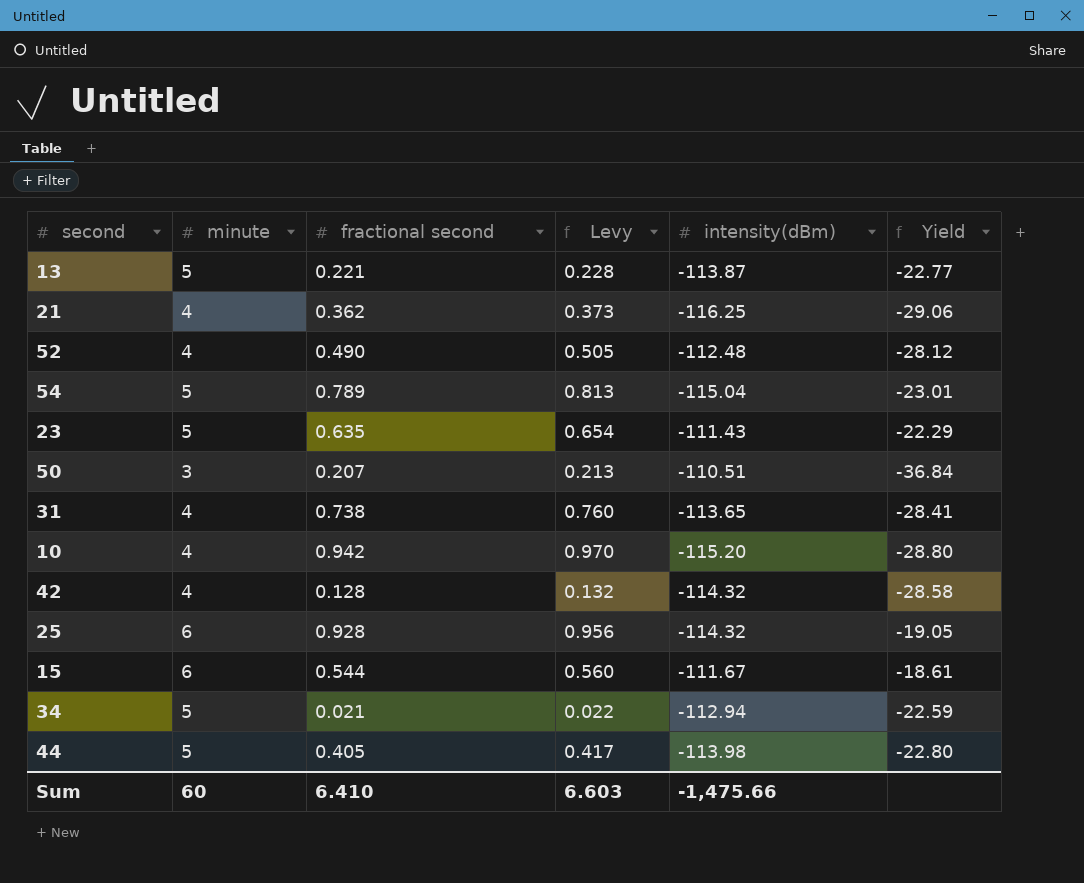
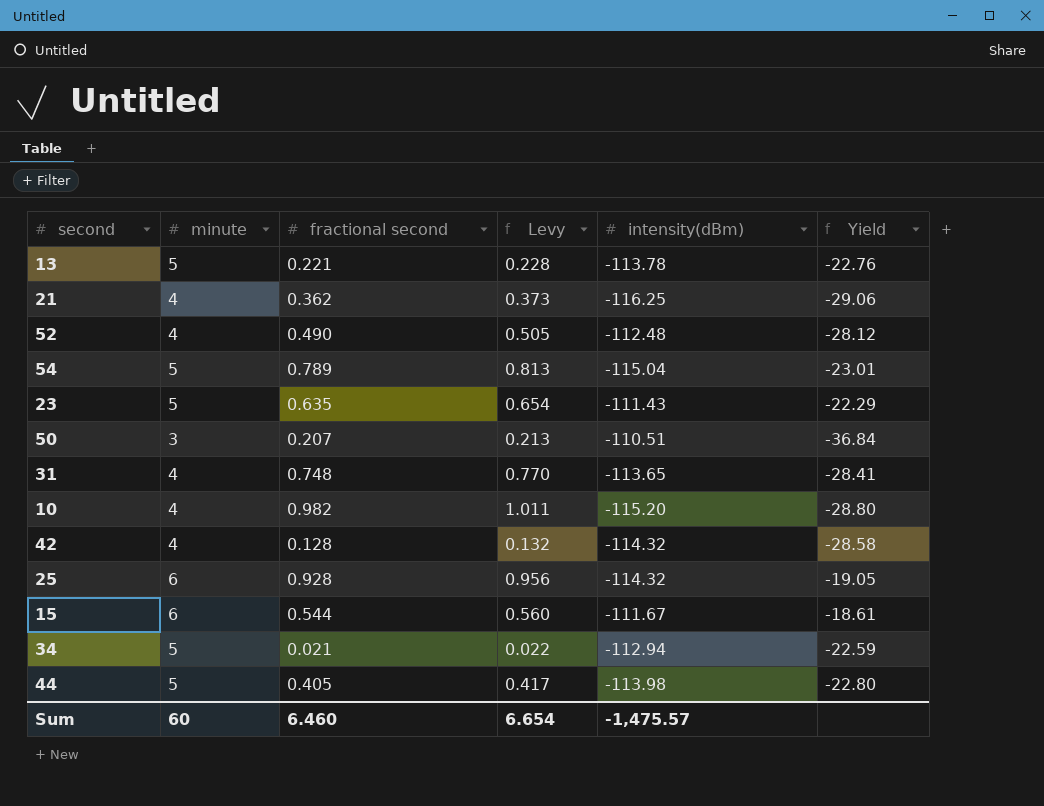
13 | intensity(dBm): -113.87 -> -113.78
13 | Yield: -22.77 -> -22.76
31 | fractional second: 0.738 -> 0.748
31 | Levy: 0.760 -> 0.770
10 | fractional second: 0.942 -> 0.982
10 | Levy: 0.970 -> 1.011
Sum | fractional second: 6.410 -> 6.460
Sum | Levy: 6.603 -> 6.654
Sum | intensity(dBm): -1,475.66 -> -1,475.57

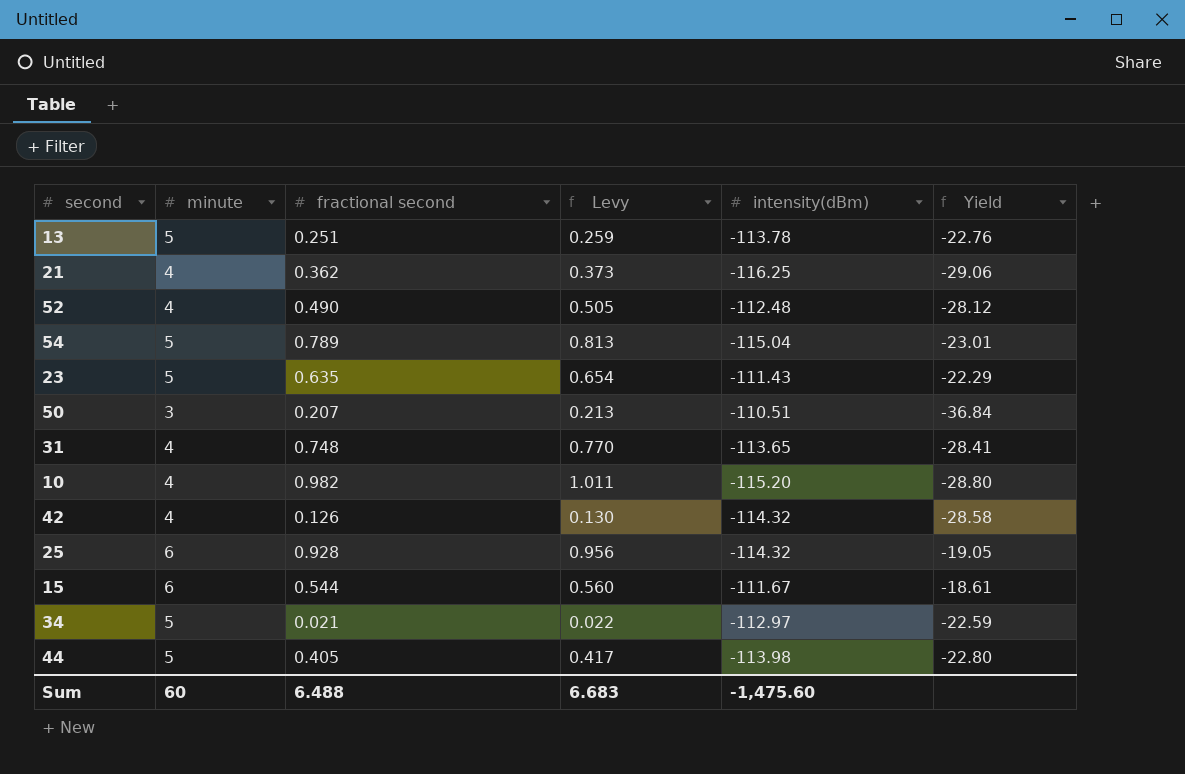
13 | fractional second: 0.221 -> 0.251
13 | Levy: 0.228 -> 0.259
42 | fractional second: 0.128 -> 0.126
42 | Levy: 0.132 -> 0.130
34 | intensity(dBm): -112.94 -> -112.97
Sum | fractional second: 6.460 -> 6.488
Sum | Levy: 6.654 -> 6.683
Sum | intensity(dBm): -1,475.57 -> -1,475.60

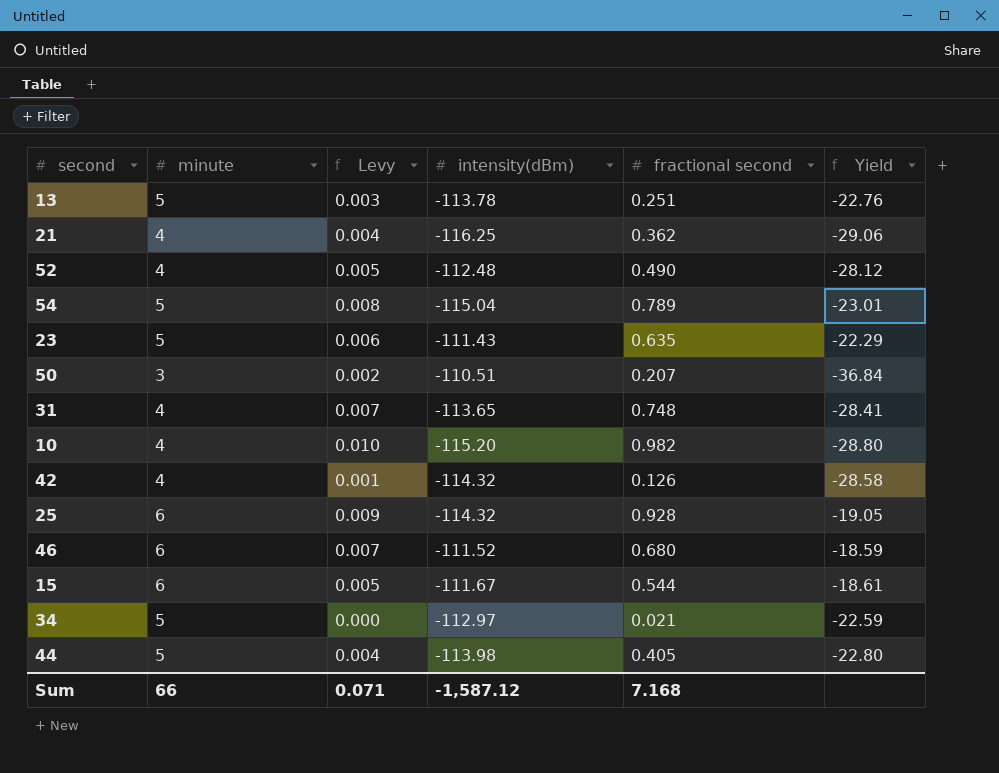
column Levy | formula: [fractional second] * 1.03 -> [fractional second] * 0.01
column fractional second | position: 3 -> 5
row 46: none -> 6 | 0.007 | -111.52 | 0.680 | -18.59
Sum | minute: 60 -> 66
Sum | Levy: 6.683 -> 0.071
Sum | intensity(dBm): -1,475.60 -> -1,587.12
Sum | fractional second: 6.488 -> 7.168

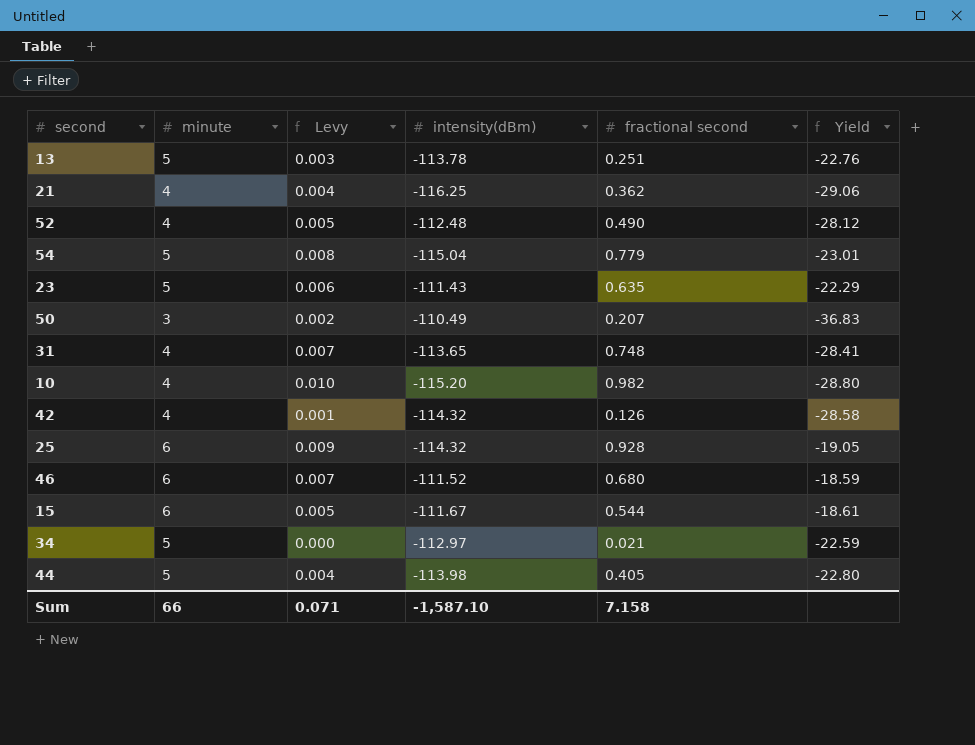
54 | fractional second: 0.789 -> 0.779
50 | intensity(dBm): -110.51 -> -110.49
50 | Yield: -36.84 -> -36.83
Sum | intensity(dBm): -1,587.12 -> -1,587.10
Sum | fractional second: 7.168 -> 7.158

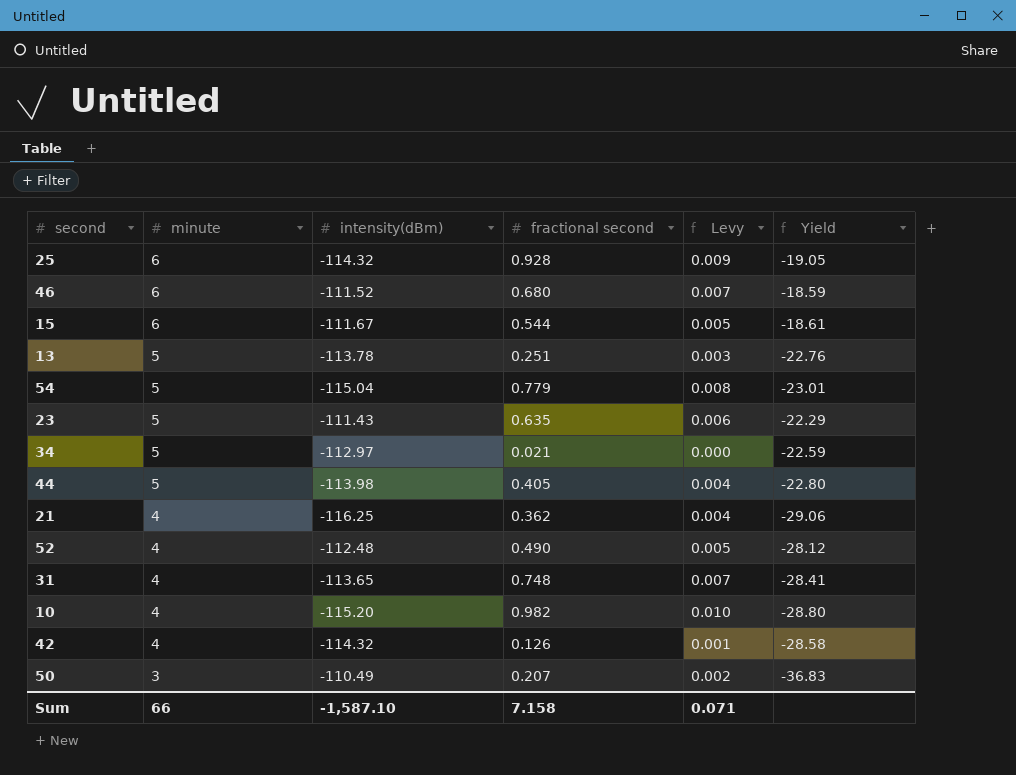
row order: none -> minute descending
column Levy | position: 3 -> 5

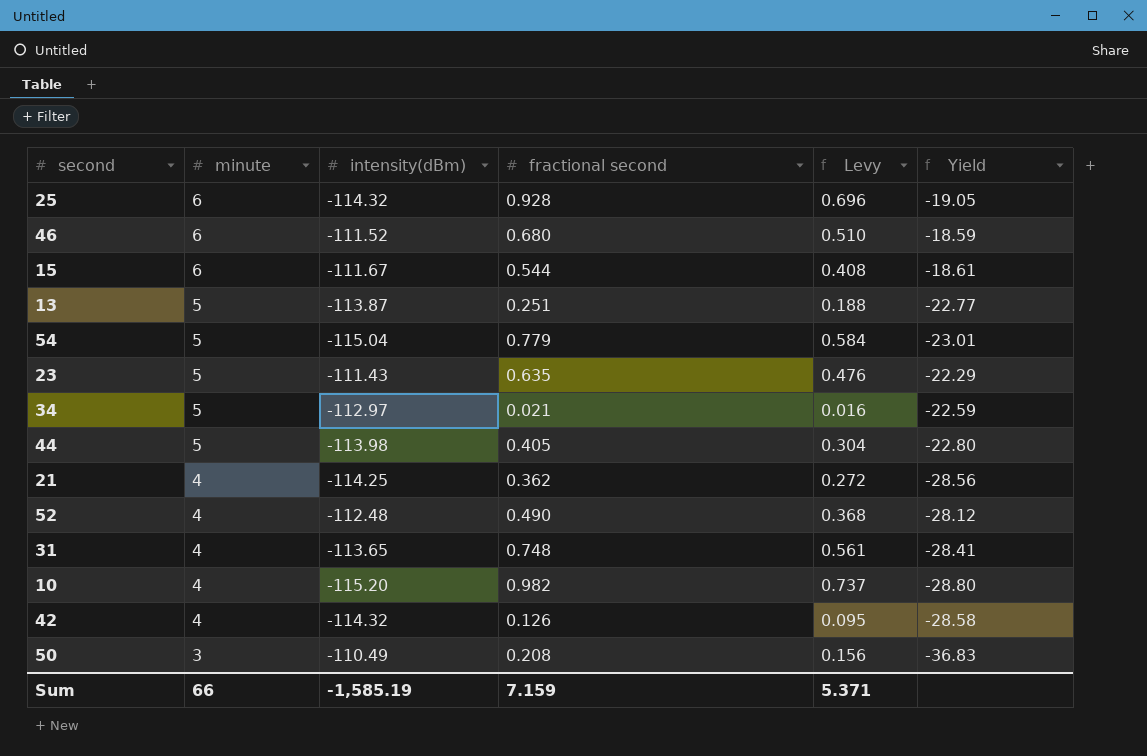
column Levy | formula: [fractional second] * 0.01 -> [fractional second] * 0.75
13 | intensity(dBm): -113.78 -> -113.87
13 | Yield: -22.76 -> -22.77
21 | intensity(dBm): -116.25 -> -114.25
21 | Yield: -29.06 -> -28.56
50 | fractional second: 0.207 -> 0.208
Sum | intensity(dBm): -1,587.10 -> -1,585.19
Sum | fractional second: 7.158 -> 7.159
Sum | Levy: 0.071 -> 5.371

